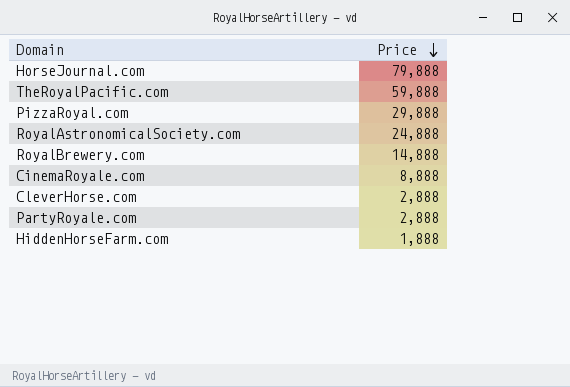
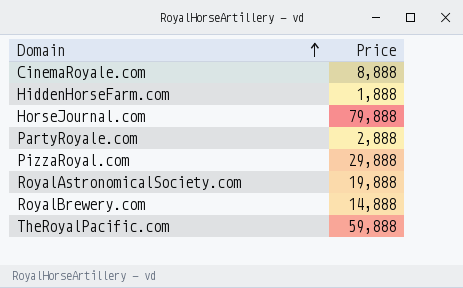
row order: Price descending -> Domain ascending
row CleverHorse.com: 2,888 -> none
RoyalAstronomicalSociety.com | Price: 24,888 -> 19,888

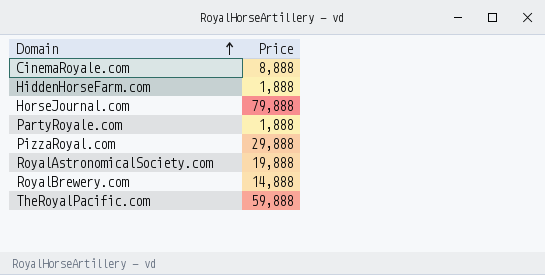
PartyRoyale.com | Price: 2,888 -> 1,888

